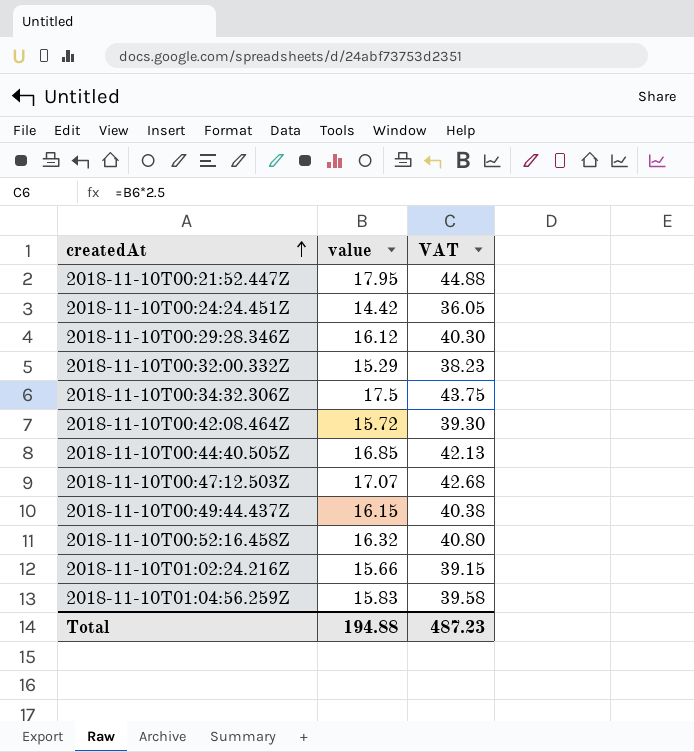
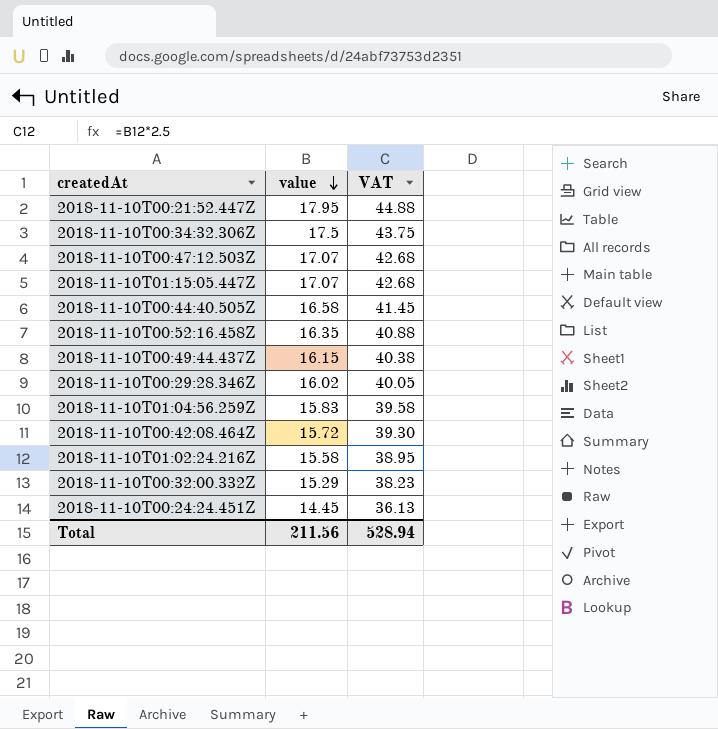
row order: createdAt ascending -> value descending
row 2018-11-10T01:15:05.447Z: none -> 17.07 | 42.68
2018-11-10T00:44:40.505Z | value: 16.85 -> 16.58
2018-11-10T00:44:40.505Z | VAT: 42.13 -> 41.45
2018-11-10T00:52:16.458Z | value: 16.32 -> 16.35
2018-11-10T00:52:16.458Z | VAT: 40.80 -> 40.88
2018-11-10T00:29:28.346Z | value: 16.12 -> 16.02
2018-11-10T00:29:28.346Z | VAT: 40.30 -> 40.05
2018-11-10T01:02:24.216Z | value: 15.66 -> 15.58
2018-11-10T01:02:24.216Z | VAT: 39.15 -> 38.95
2018-11-10T00:24:24.451Z | value: 14.42 -> 14.45
2018-11-10T00:24:24.451Z | VAT: 36.05 -> 36.13
Total | value: 194.88 -> 211.56
Total | VAT: 487.23 -> 528.94

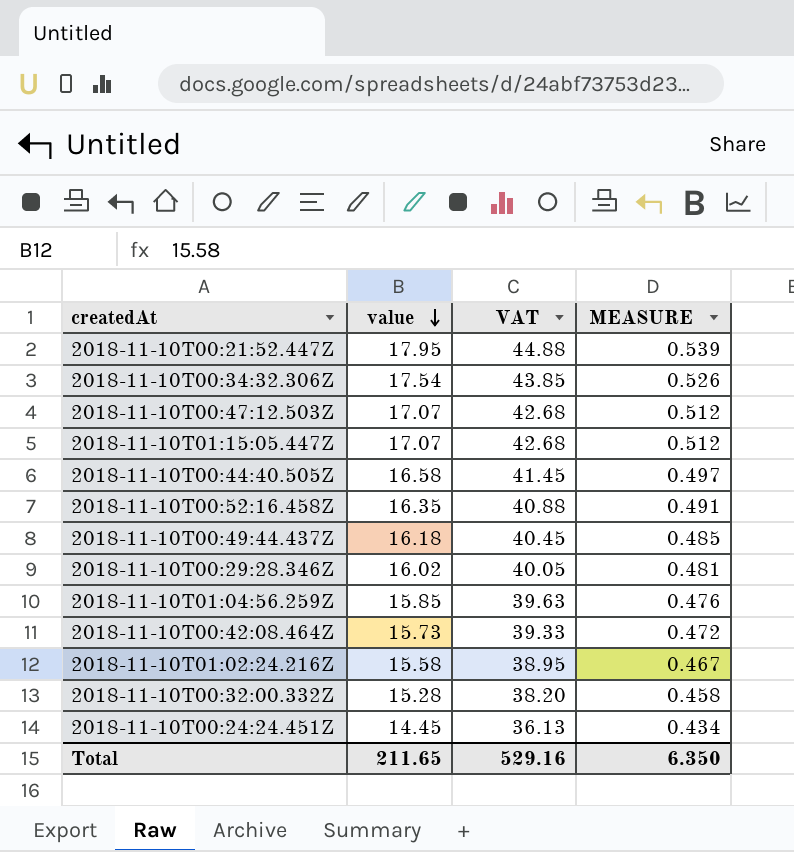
column MEASURE | formula: none -> [value] * 0.03
2018-11-10T00:34:32.306Z | value: 17.5 -> 17.54
2018-11-10T00:34:32.306Z | VAT: 43.75 -> 43.85
2018-11-10T00:49:44.437Z | value: 16.15 -> 16.18
2018-11-10T00:49:44.437Z | VAT: 40.38 -> 40.45
2018-11-10T01:04:56.259Z | value: 15.83 -> 15.85
2018-11-10T01:04:56.259Z | VAT: 39.58 -> 39.63
2018-11-10T00:42:08.464Z | value: 15.72 -> 15.73
2018-11-10T00:42:08.464Z | VAT: 39.30 -> 39.33
2018-11-10T00:32:00.332Z | value: 15.29 -> 15.28
2018-11-10T00:32:00.332Z | VAT: 38.23 -> 38.20
Total | value: 211.56 -> 211.65
Total | VAT: 528.94 -> 529.16

